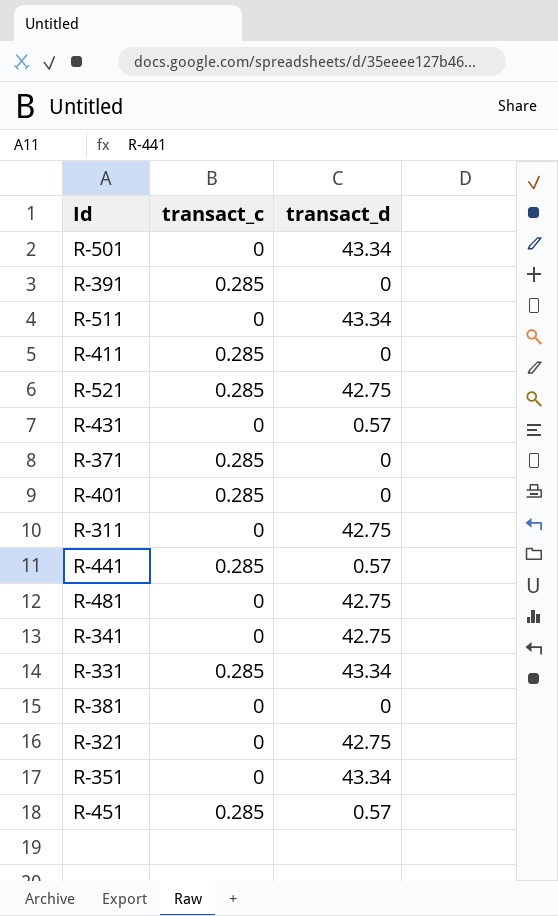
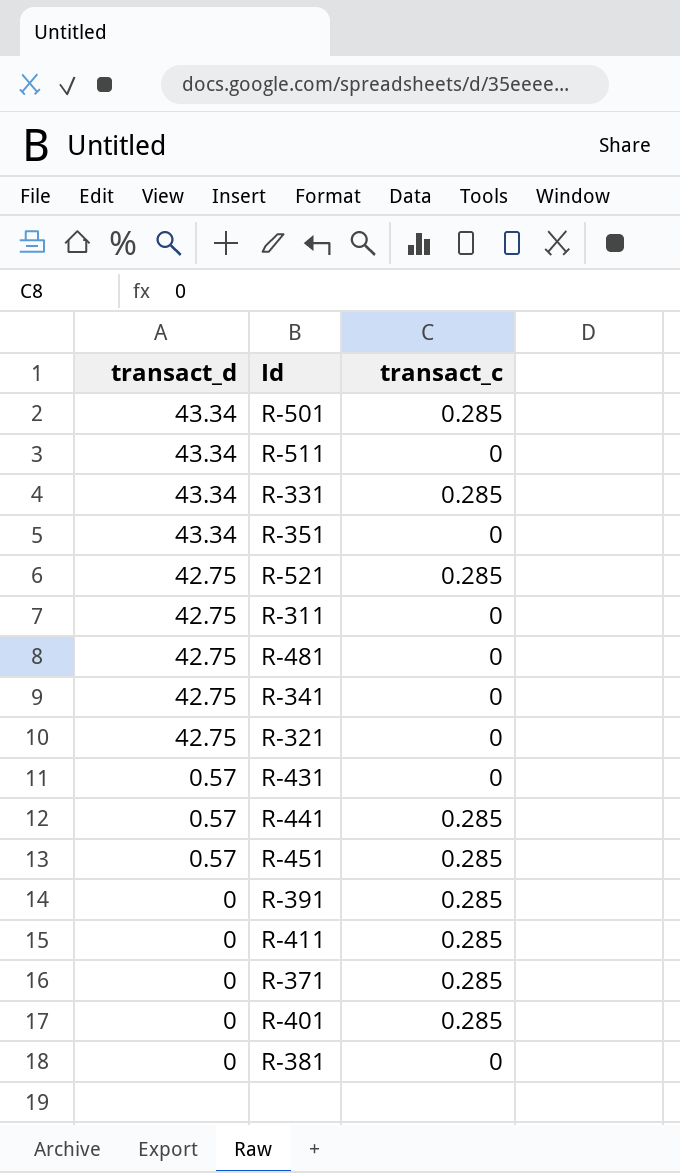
row order: none -> transact_d descending
column transact_d | position: 3 -> 1
R-501 | transact_c: 0 -> 0.285

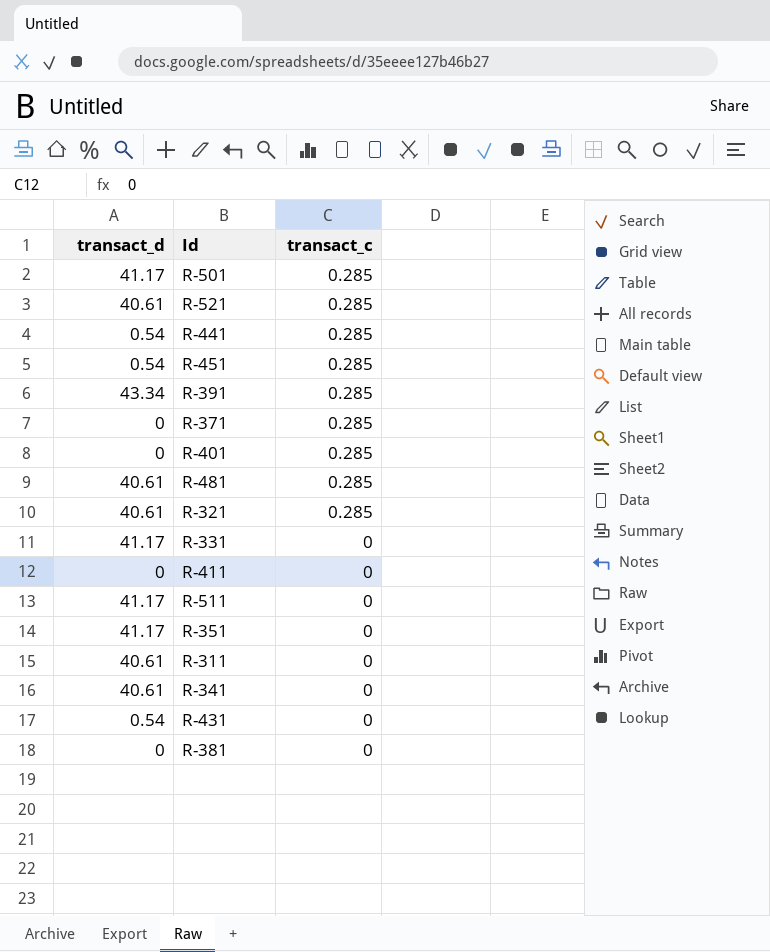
row order: transact_d descending -> transact_c descending
R-501 | transact_d: 43.34 -> 41.17
R-521 | transact_d: 42.75 -> 40.61
R-441 | transact_d: 0.57 -> 0.54
R-451 | transact_d: 0.57 -> 0.54
R-391 | transact_d: 0 -> 43.34
R-481 | transact_d: 42.75 -> 40.61
R-481 | transact_c: 0 -> 0.285
R-321 | transact_d: 42.75 -> 40.61
R-321 | transact_c: 0 -> 0.285
R-331 | transact_d: 43.34 -> 41.17
R-331 | transact_c: 0.285 -> 0
R-411 | transact_c: 0.285 -> 0
R-511 | transact_d: 43.34 -> 41.17
R-351 | transact_d: 43.34 -> 41.17
R-311 | transact_d: 42.75 -> 40.61
R-341 | transact_d: 42.75 -> 40.61
R-431 | transact_d: 0.57 -> 0.54

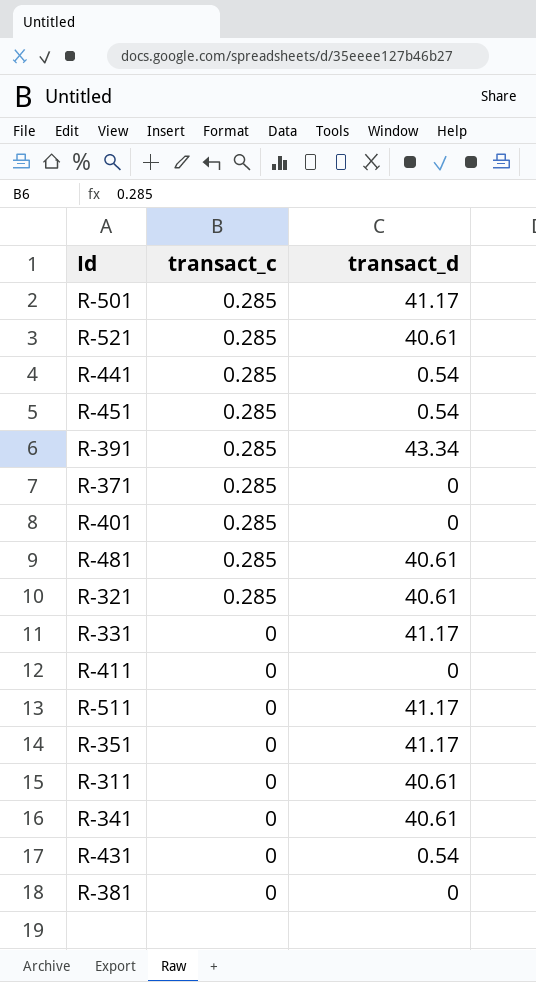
column transact_d | position: 1 -> 3

